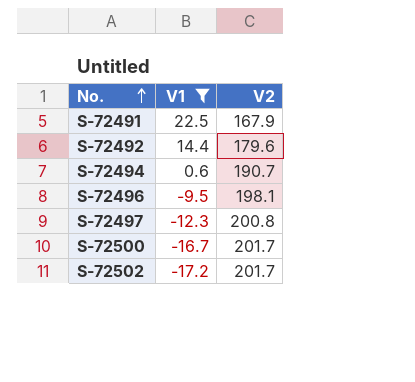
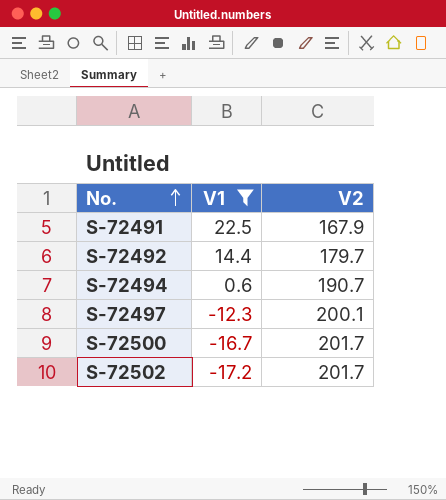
row S-72496: -9.5 | 198.1 -> none
S-72492 | V2: 179.6 -> 179.7
S-72497 | V2: 200.8 -> 200.1

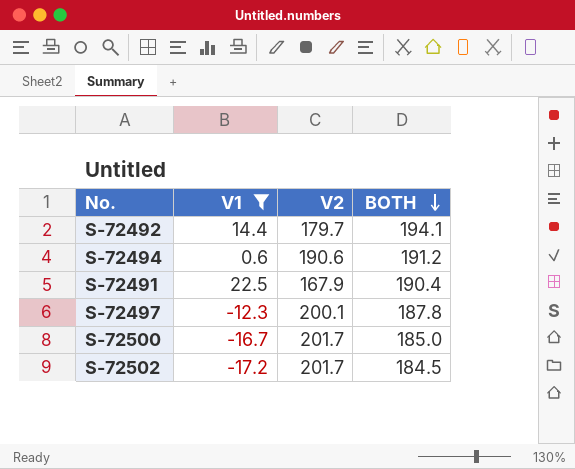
row order: No. ascending -> BOTH descending
column BOTH | formula: none -> [V1] + [V2]
S-72494 | V2: 190.7 -> 190.6

